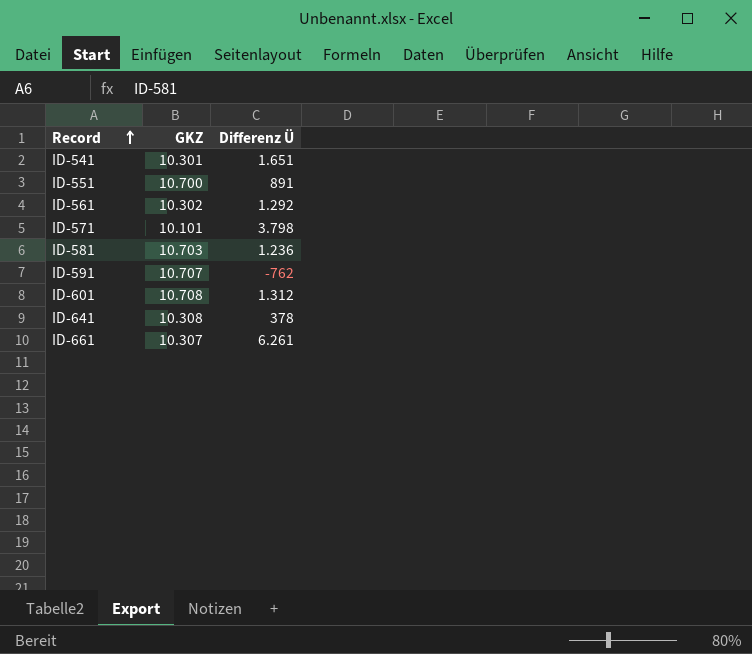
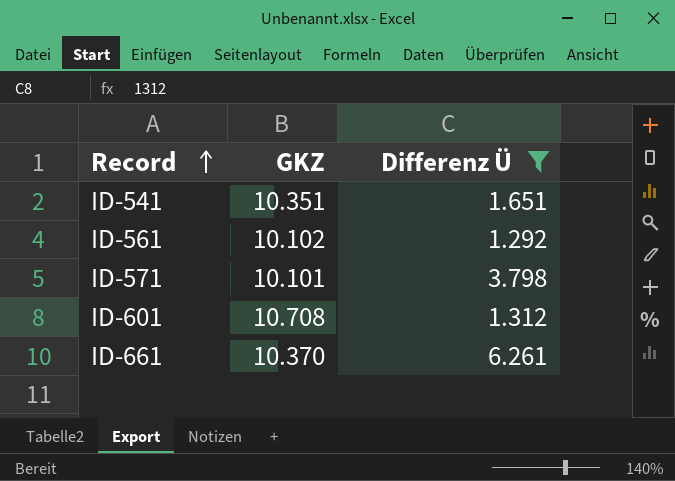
filter: none -> Differenz Ü >= 1.292
ID-541 | GKZ: 10.301 -> 10.351
ID-561 | GKZ: 10.302 -> 10.102
ID-661 | GKZ: 10.307 -> 10.370

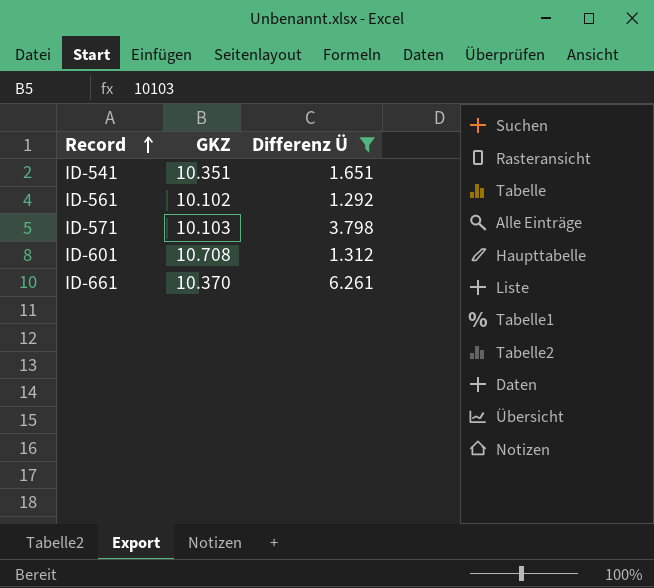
ID-571 | GKZ: 10.101 -> 10.103

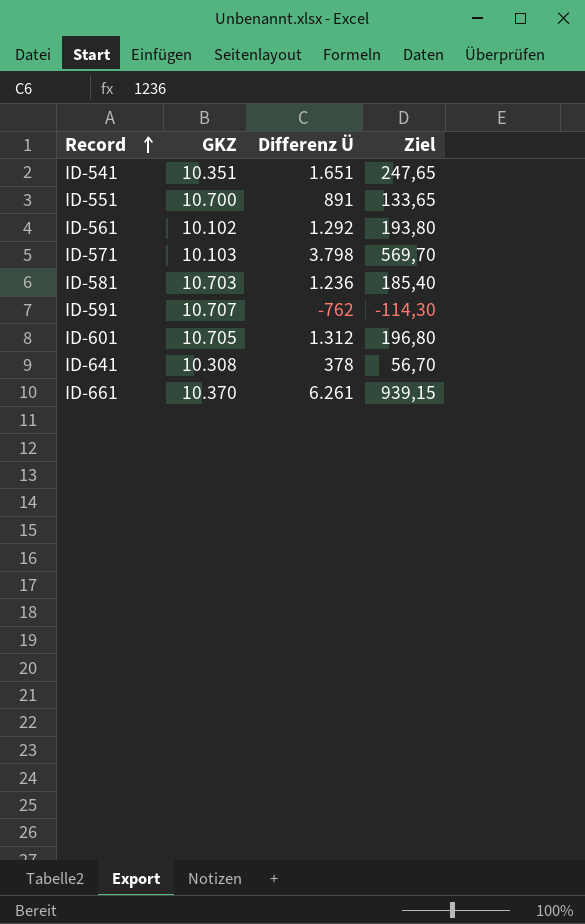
filter: Differenz Ü >= 1.292 -> none
column Ziel | formula: none -> [Differenz Ü] * 0,15
ID-601 | GKZ: 10.708 -> 10.705

